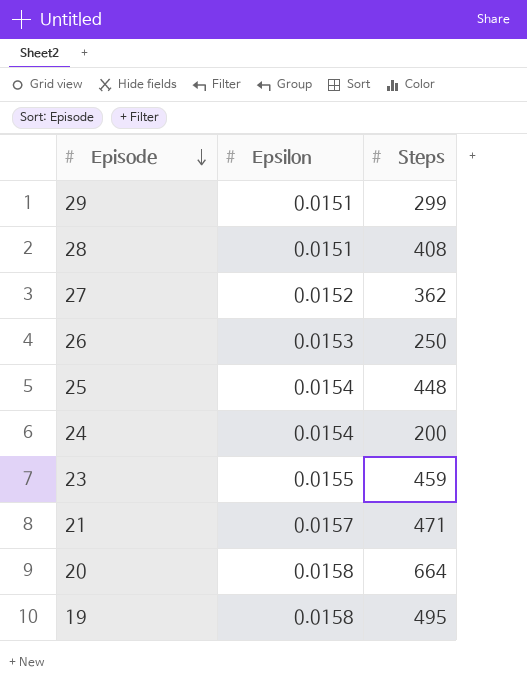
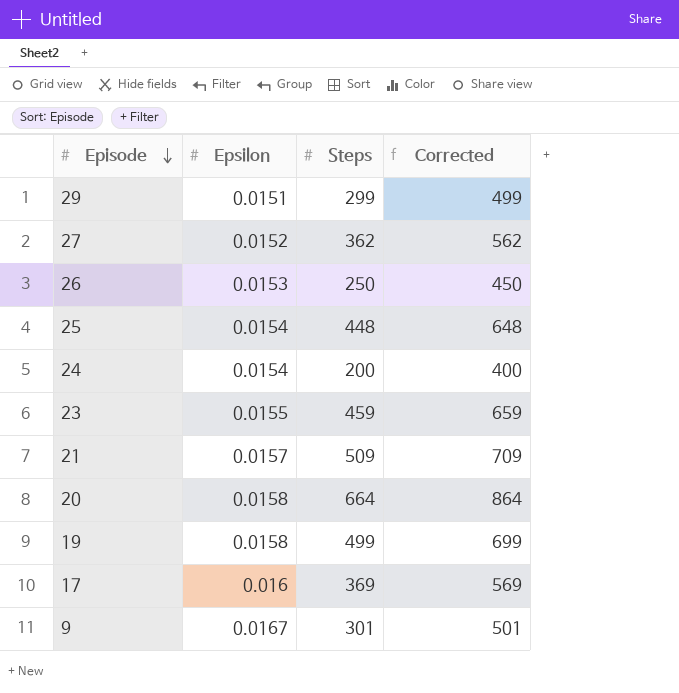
column Corrected | formula: none -> [Steps] + 200
row 28: 0.0151 | 408 -> none
21 | Steps: 471 -> 509
19 | Steps: 495 -> 499
row 17: none -> 0.016 | 369 | 569
row 9: none -> 0.0167 | 301 | 501

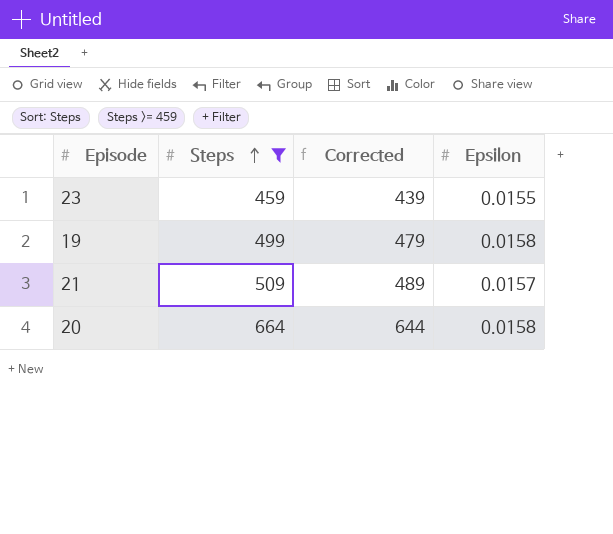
filter: none -> Steps >= 459
row order: Episode descending -> Steps ascending
column Corrected | formula: [Steps] + 200 -> [Steps] - 20
column Epsilon | position: 2 -> 4

